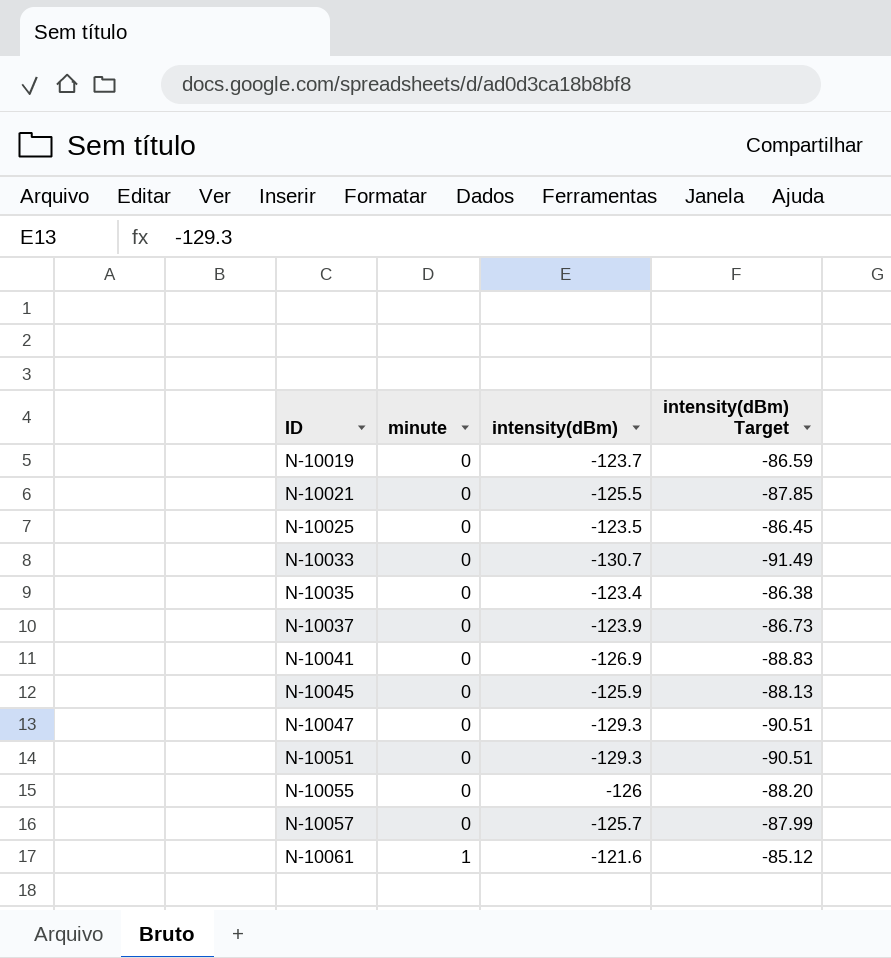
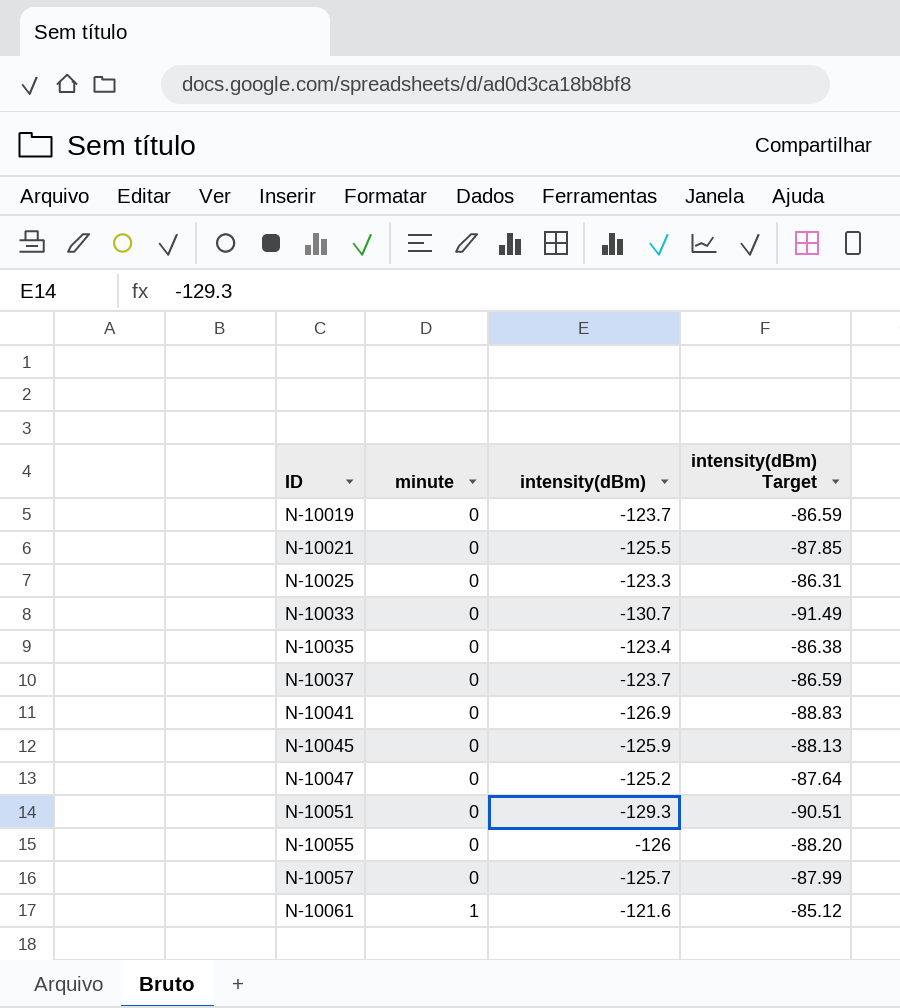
N-10025 | intensity(dBm): -123.5 -> -123.3
N-10025 | intensity(dBm) Target: -86.45 -> -86.31
N-10037 | intensity(dBm): -123.9 -> -123.7
N-10037 | intensity(dBm) Target: -86.73 -> -86.59
N-10047 | intensity(dBm): -129.3 -> -125.2
N-10047 | intensity(dBm) Target: -90.51 -> -87.64

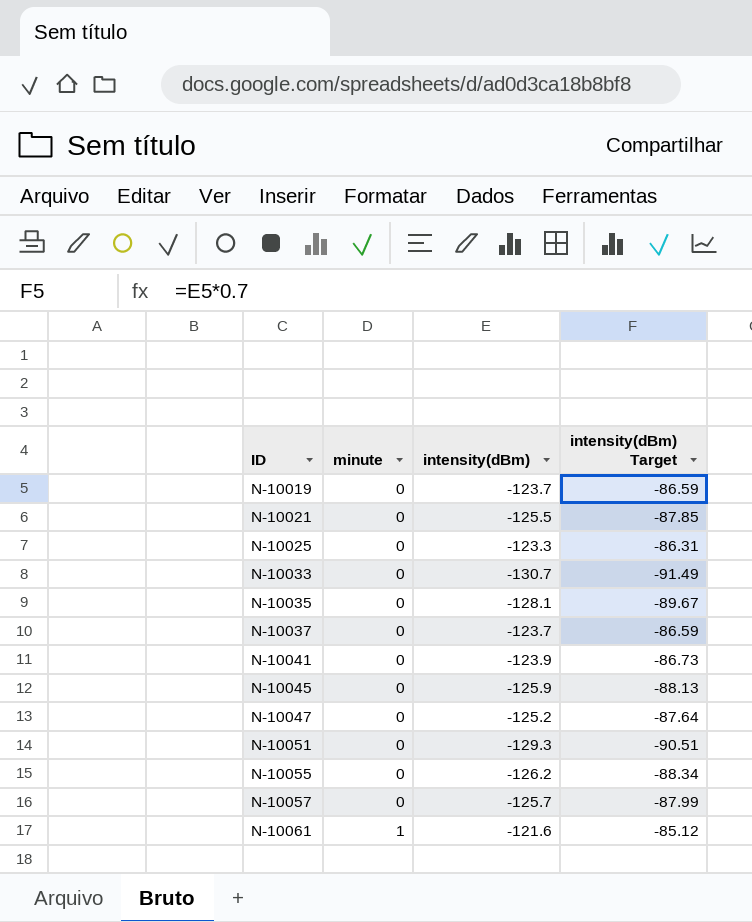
N-10035 | intensity(dBm): -123.4 -> -128.1
N-10035 | intensity(dBm) Target: -86.38 -> -89.67
N-10041 | intensity(dBm): -126.9 -> -123.9
N-10041 | intensity(dBm) Target: -88.83 -> -86.73
N-10055 | intensity(dBm): -126 -> -126.2
N-10055 | intensity(dBm) Target: -88.20 -> -88.34

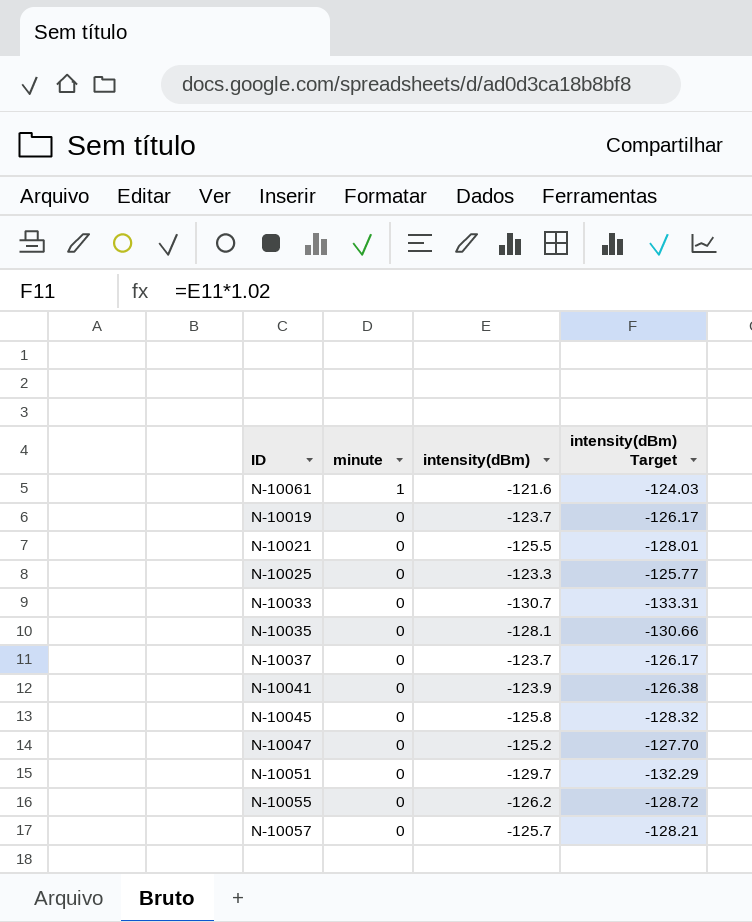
row order: ID ascending -> minute descending
column intensity(dBm) Target | formula: [intensity(dBm)] * 0.7 -> [intensity(dBm)] * 1.02
N-10045 | intensity(dBm): -125.9 -> -125.8
N-10051 | intensity(dBm): -129.3 -> -129.7

